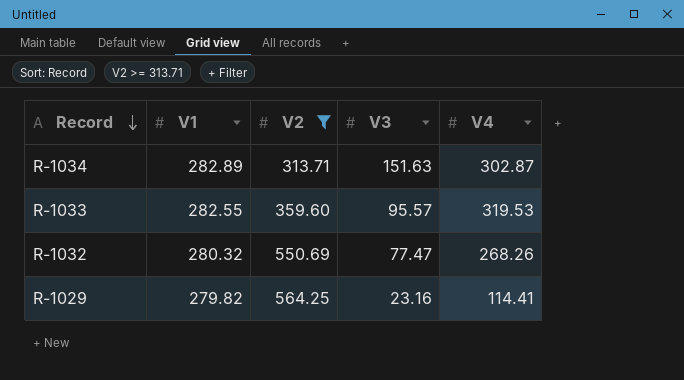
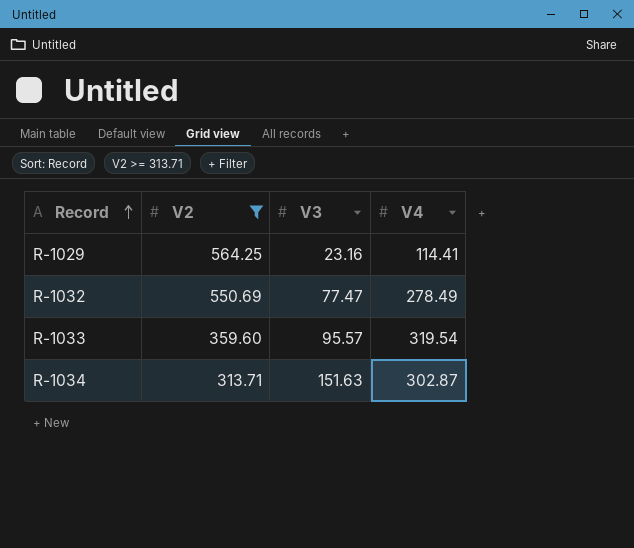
row order: Record descending -> Record ascending
column V1 | position: 2 -> none
R-1032 | V4: 268.26 -> 278.49
R-1033 | V4: 319.53 -> 319.54

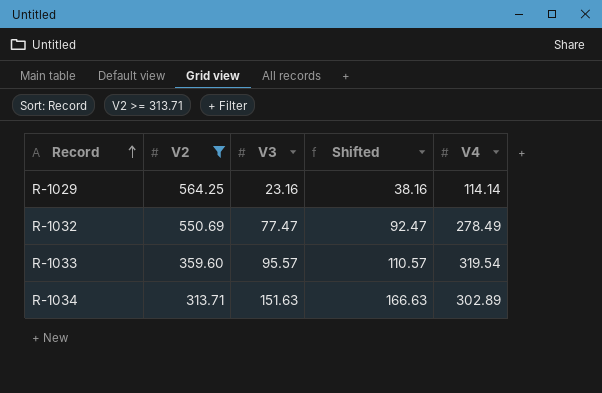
column Shifted | formula: none -> [V3] + 15
R-1029 | V4: 114.41 -> 114.14
R-1034 | V4: 302.87 -> 302.89

